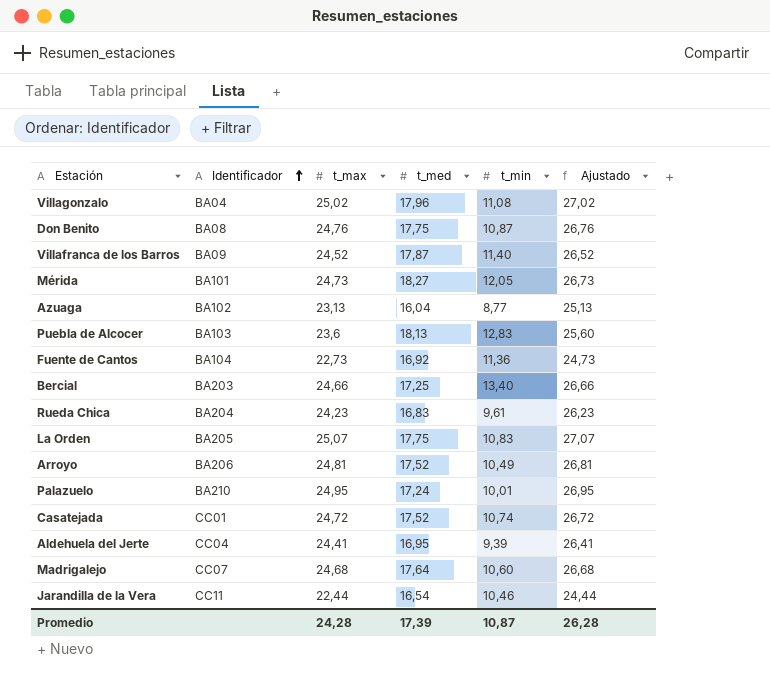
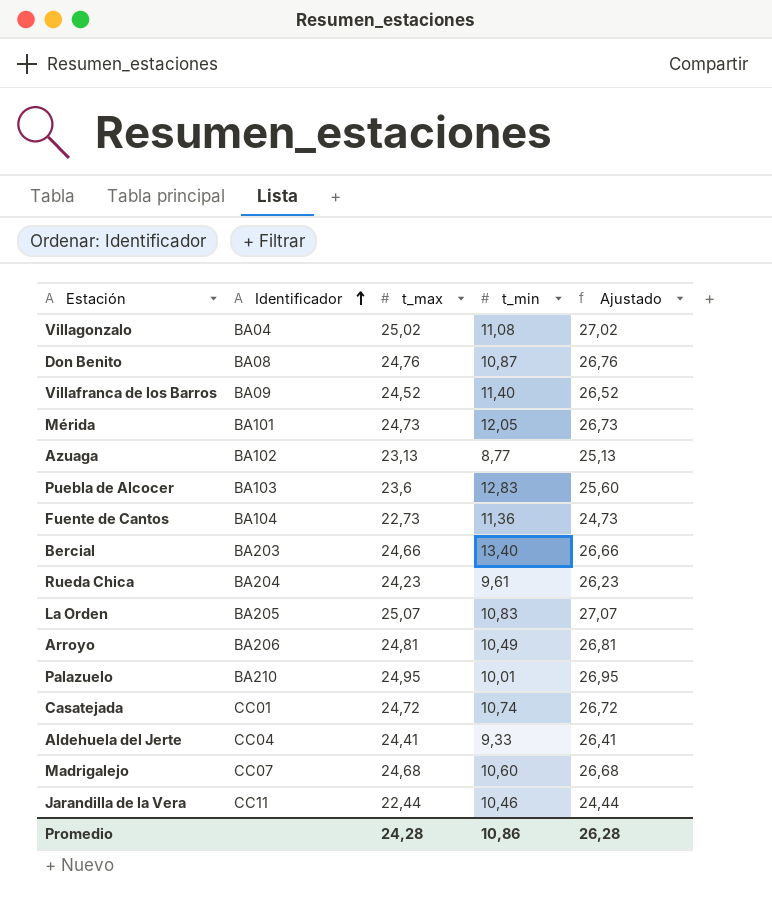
column t_med | position: 4 -> none
Aldehuela del Jerte | t_min: 9,39 -> 9,33
Promedio | t_min: 10,87 -> 10,86

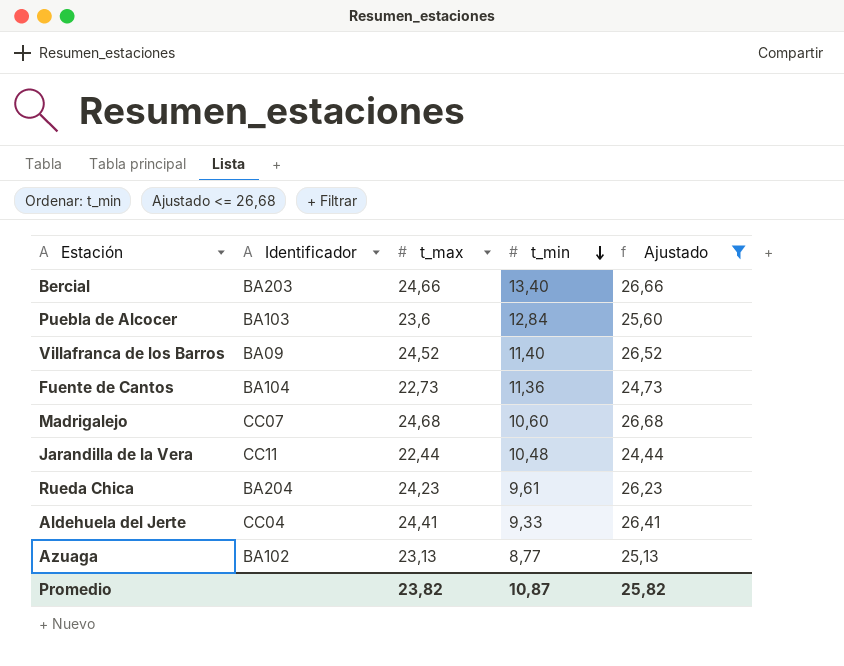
filter: none -> Ajustado <= 26,68
row order: Identificador ascending -> t_min descending
Puebla de Alcocer | t_min: 12,83 -> 12,84
Jarandilla de la Vera | t_min: 10,46 -> 10,48
Promedio | t_max: 24,28 -> 23,82
Promedio | t_min: 10,86 -> 10,87
Promedio | Ajustado: 26,28 -> 25,82

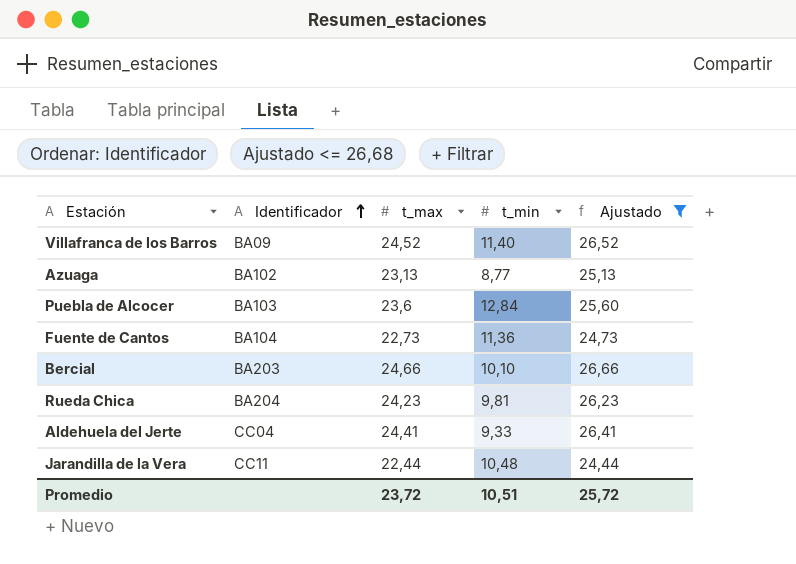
row order: t_min descending -> Identificador ascending
row Madrigalejo: CC07 | 24,68 | 10,60 | 26,68 -> none
Bercial | t_min: 13,40 -> 10,10
Rueda Chica | t_min: 9,61 -> 9,81
Promedio | t_max: 23,82 -> 23,72
Promedio | t_min: 10,87 -> 10,51
Promedio | Ajustado: 25,82 -> 25,72

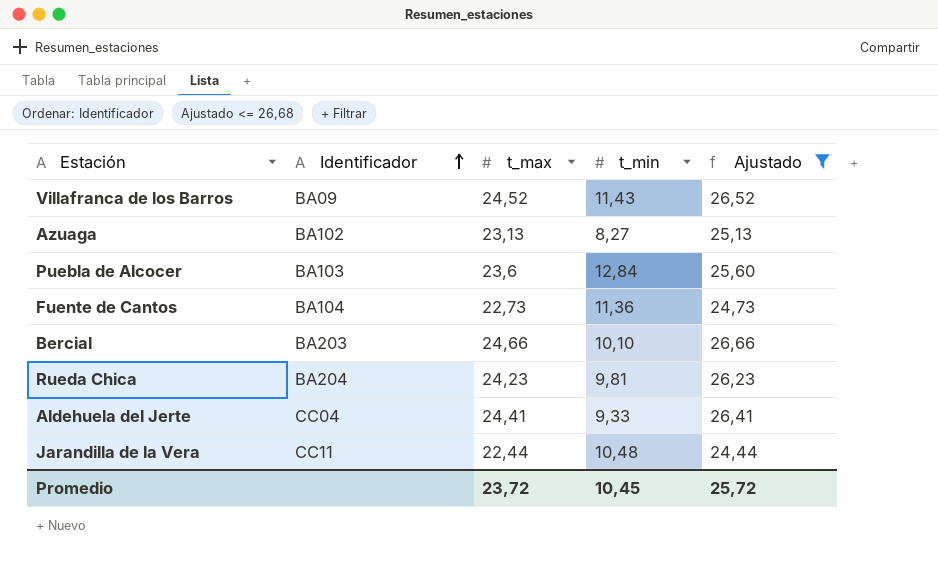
Villafranca de los Barros | t_min: 11,40 -> 11,43
Azuaga | t_min: 8,77 -> 8,27
Promedio | t_min: 10,51 -> 10,45

